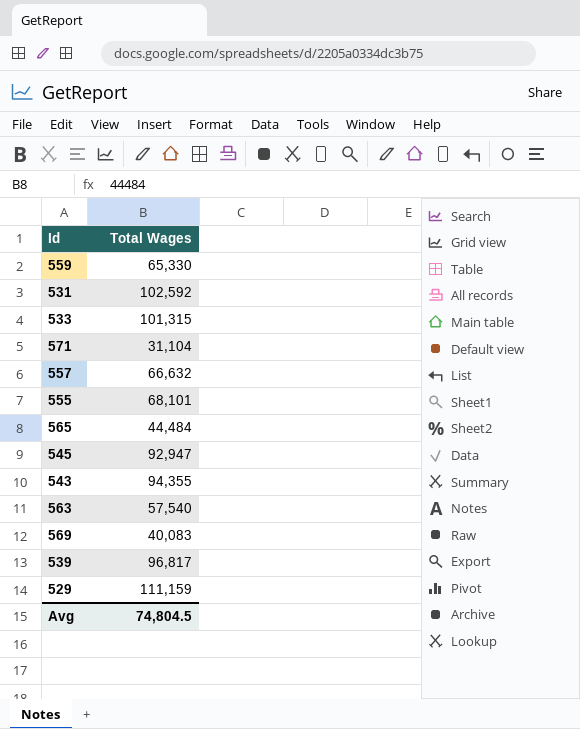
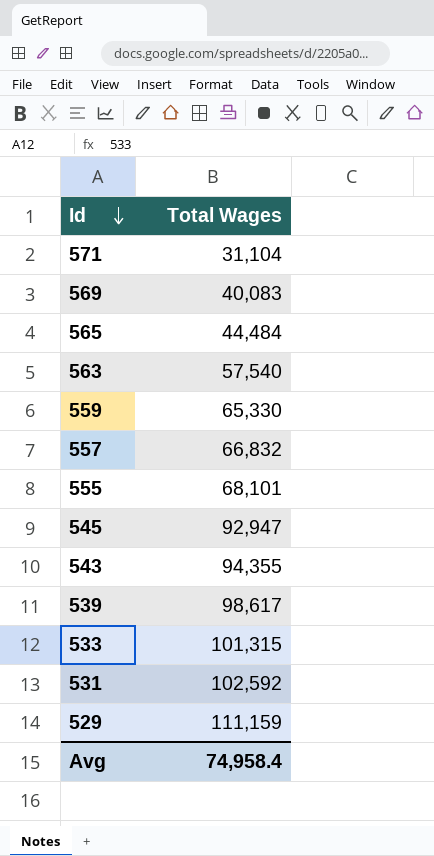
row order: none -> Id descending
557 | Total Wages: 66,632 -> 66,832
539 | Total Wages: 96,817 -> 98,617
Avg | Total Wages: 74,804.5 -> 74,958.4

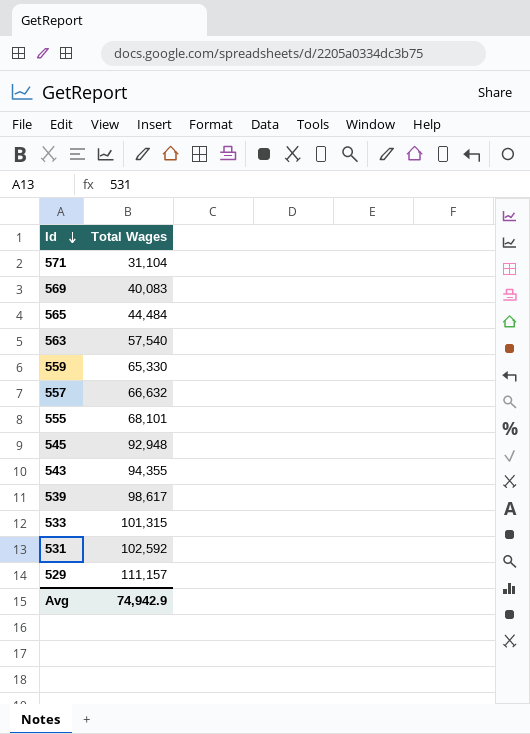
557 | Total Wages: 66,832 -> 66,632
545 | Total Wages: 92,947 -> 92,948
529 | Total Wages: 111,159 -> 111,157
Avg | Total Wages: 74,958.4 -> 74,942.9

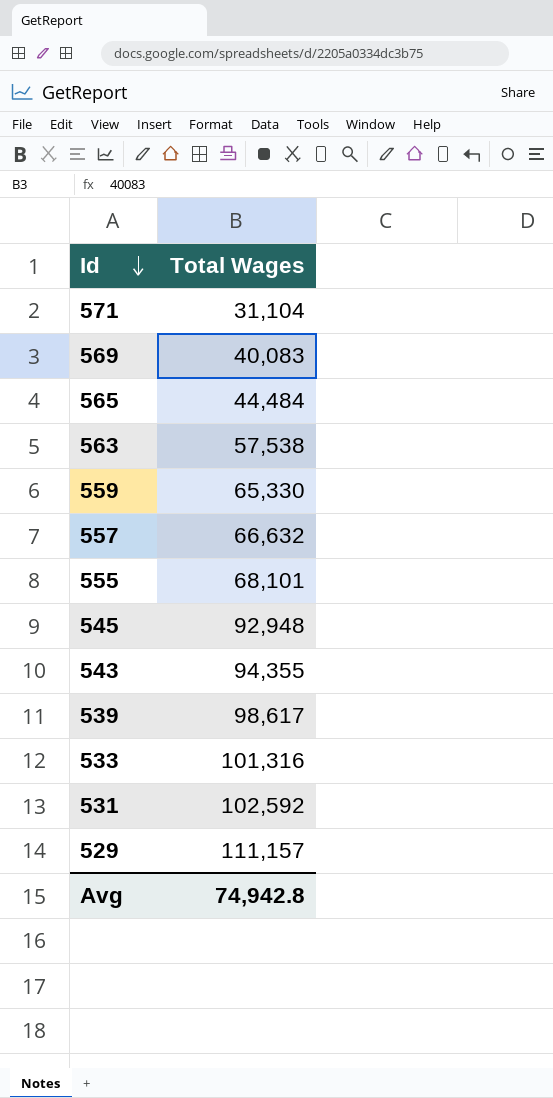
563 | Total Wages: 57,540 -> 57,538
533 | Total Wages: 101,315 -> 101,316
Avg | Total Wages: 74,942.9 -> 74,942.8

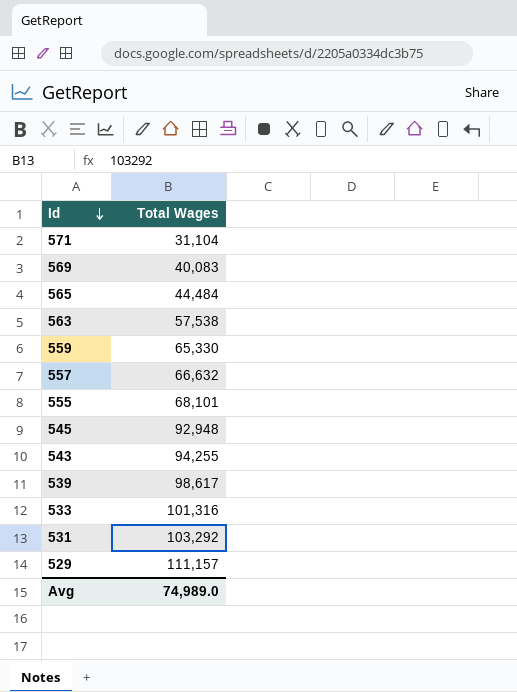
543 | Total Wages: 94,355 -> 94,255
531 | Total Wages: 102,592 -> 103,292
Avg | Total Wages: 74,942.8 -> 74,989.0

